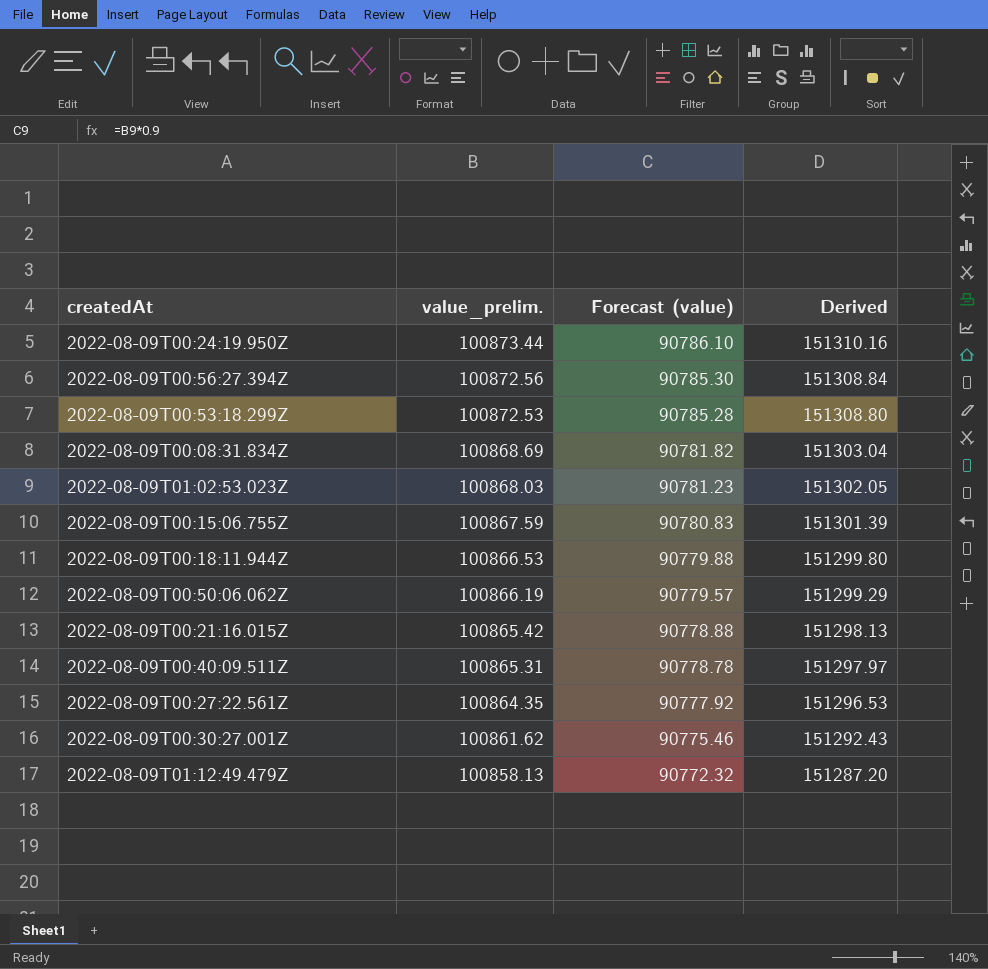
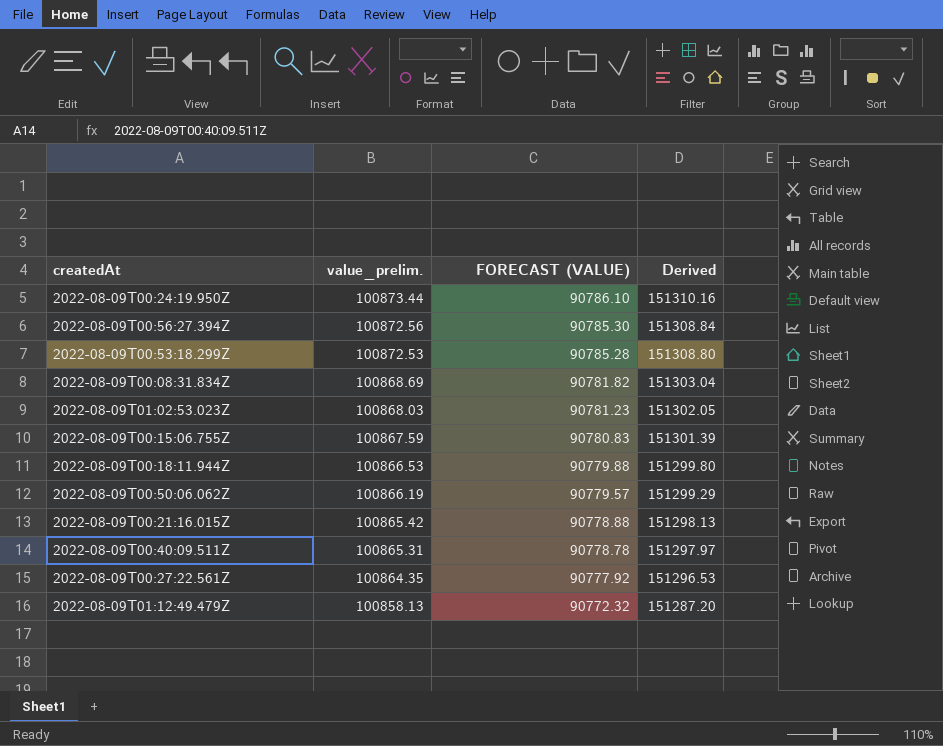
column name: Forecast (value) -> FORECAST (VALUE)
row 2022-08-09T00:30:27.001Z: 100861.62 | 90775.46 | 151292.43 -> none

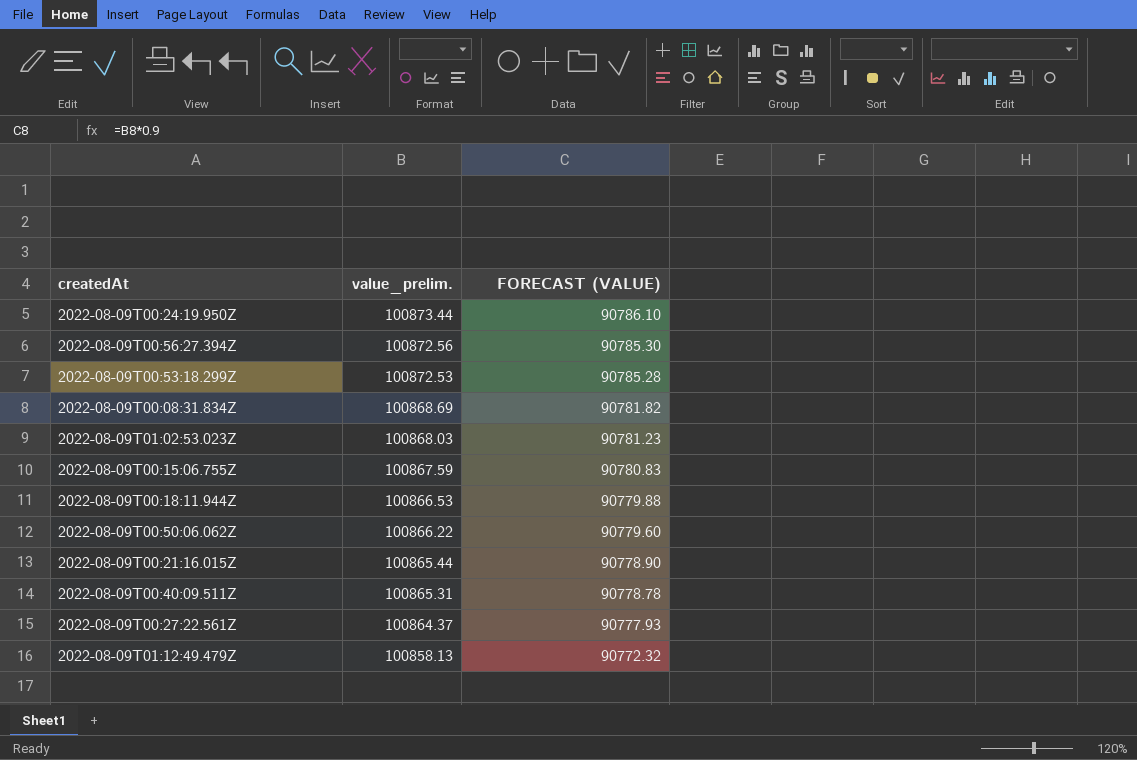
column Derived | formula: [value_prelim.] * 1.5 -> none
2022-08-09T00:50:06.062Z | value_prelim.: 100866.19 -> 100866.22
2022-08-09T00:50:06.062Z | FORECAST (VALUE): 90779.57 -> 90779.60
2022-08-09T00:21:16.015Z | value_prelim.: 100865.42 -> 100865.44
2022-08-09T00:21:16.015Z | FORECAST (VALUE): 90778.88 -> 90778.90
2022-08-09T00:27:22.561Z | value_prelim.: 100864.35 -> 100864.37
2022-08-09T00:27:22.561Z | FORECAST (VALUE): 90777.92 -> 90777.93

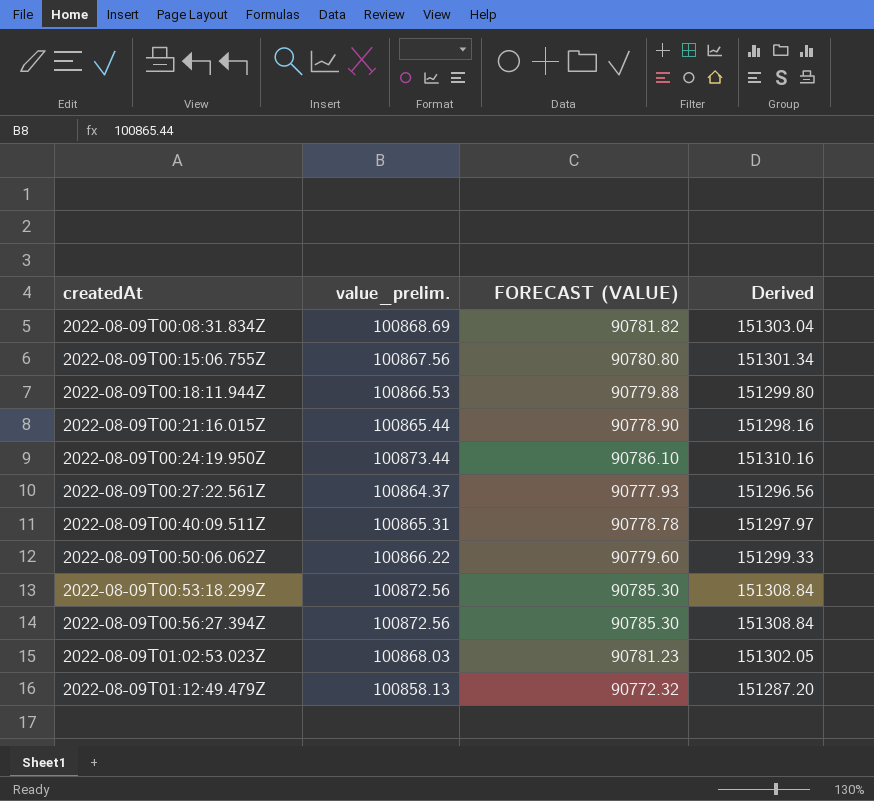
row order: value_prelim. descending -> createdAt ascending
column Derived | formula: none -> [value_prelim.] * 1.5
2022-08-09T00:15:06.755Z | value_prelim.: 100867.59 -> 100867.56
2022-08-09T00:15:06.755Z | FORECAST (VALUE): 90780.83 -> 90780.80
2022-08-09T00:53:18.299Z | value_prelim.: 100872.53 -> 100872.56
2022-08-09T00:53:18.299Z | FORECAST (VALUE): 90785.28 -> 90785.30

